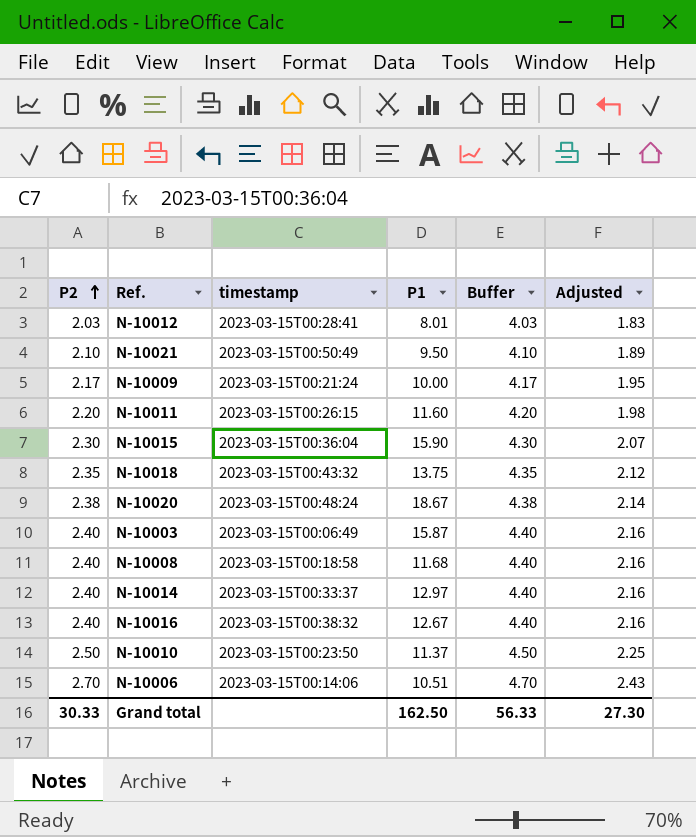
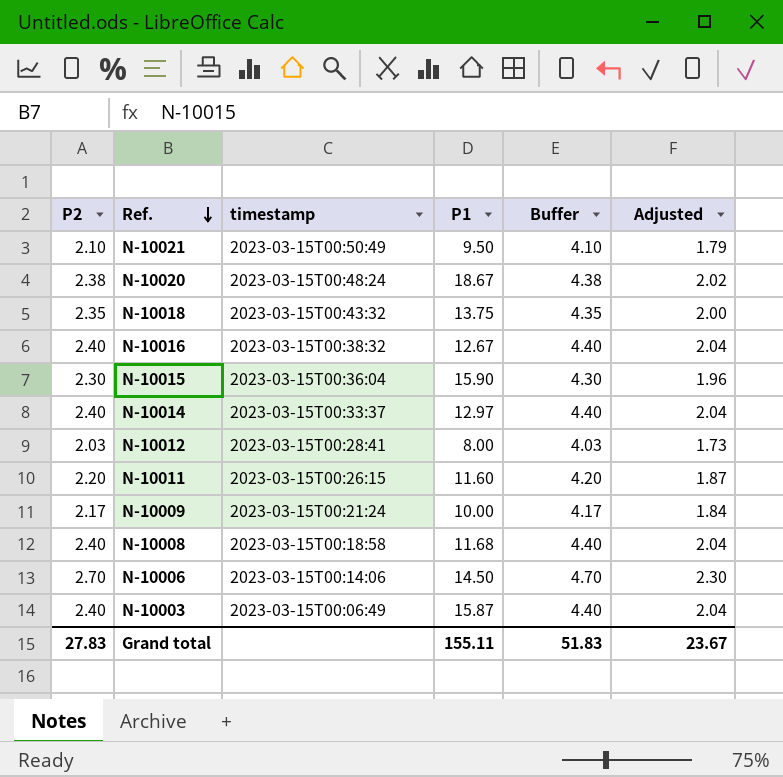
row order: P2 ascending -> Ref. descending
column Adjusted | formula: [P2] * 0.9 -> [P2] * 0.85
row N-10010: 2.50 | 2023-03-15T00:23:50 | 11.37 | 4.50 | 2.25 -> none
N-10012 | P1: 8.01 -> 8.00
N-10006 | P1: 10.51 -> 14.50
Grand total | P2: 30.33 -> 27.83
Grand total | P1: 162.50 -> 155.11
Grand total | Buffer: 56.33 -> 51.83
Grand total | Adjusted: 27.30 -> 23.67

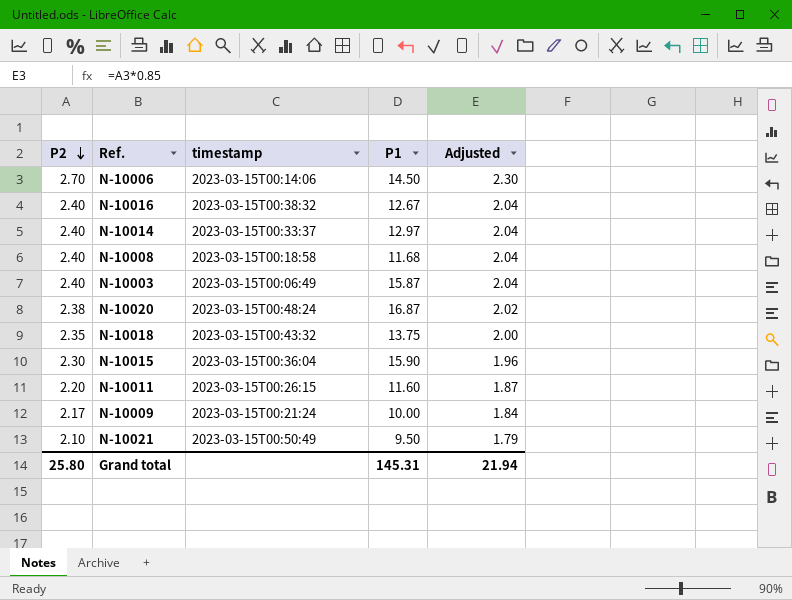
row order: Ref. descending -> P2 descending
column Buffer | formula: [P2] + 2 -> none
row N-10012: 2.03 | 2023-03-15T00:28:41 | 8.00 | 4.03 | 1.73 -> none
N-10020 | P1: 18.67 -> 16.87
Grand total | P2: 27.83 -> 25.80
Grand total | P1: 155.11 -> 145.31
Grand total | Adjusted: 23.67 -> 21.94

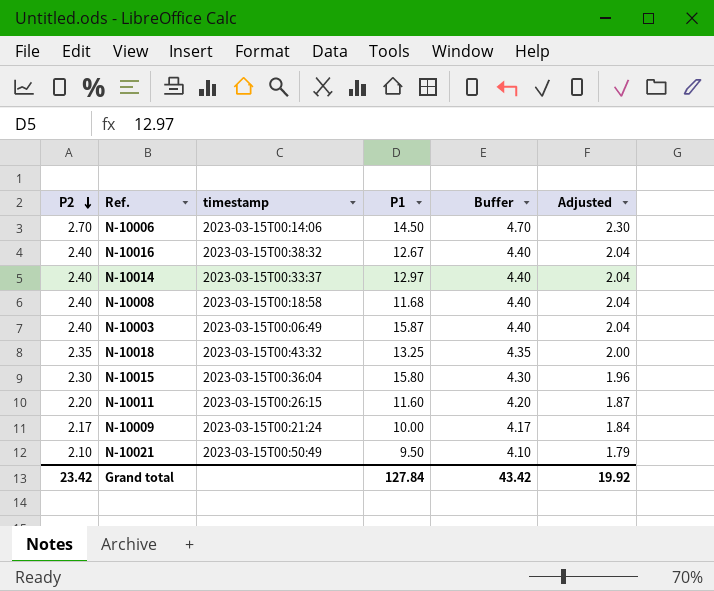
column Buffer | formula: none -> [P2] + 2
row N-10020: 2.38 | 2023-03-15T00:48:24 | 16.87 | 2.02 -> none
N-10018 | P1: 13.75 -> 13.25
N-10015 | P1: 15.90 -> 15.80
Grand total | P2: 25.80 -> 23.42
Grand total | P1: 145.31 -> 127.84
Grand total | Adjusted: 21.94 -> 19.92

